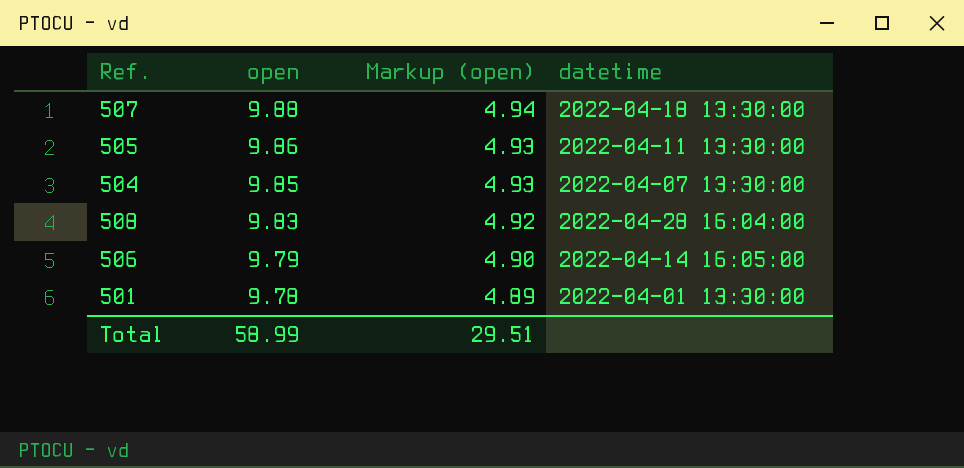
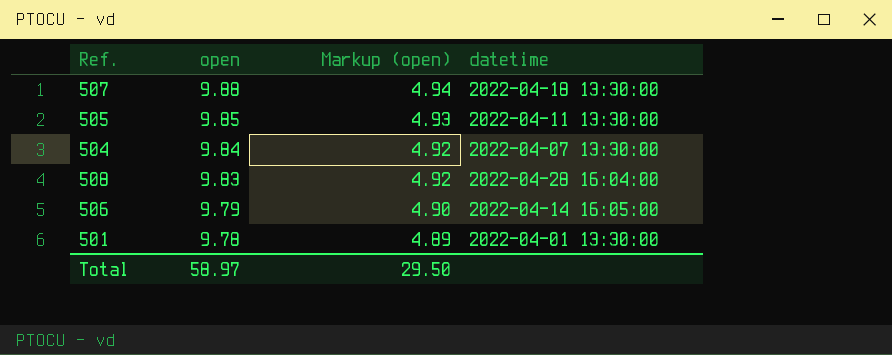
505 | open: 9.86 -> 9.85
504 | open: 9.85 -> 9.84
504 | Markup (open): 4.93 -> 4.92
Total | open: 58.99 -> 58.97
Total | Markup (open): 29.51 -> 29.50

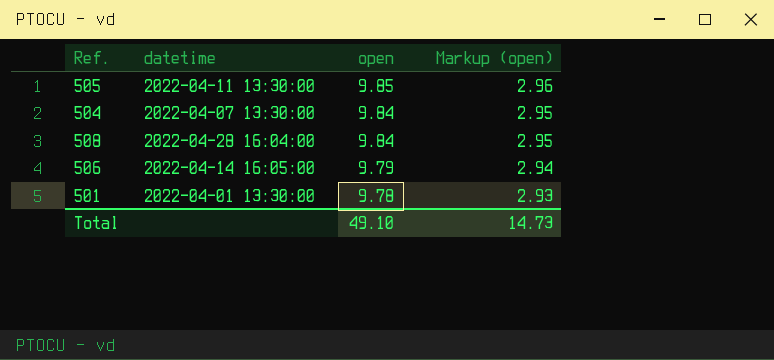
column datetime | position: 4 -> 2
column Markup (open) | formula: [open] * 0.5 -> [open] * 0.3
row 507: 9.88 | 4.94 | 2022-04-18 13:30:00 -> none
508 | open: 9.83 -> 9.84
Total | open: 58.97 -> 49.10
Total | Markup (open): 29.50 -> 14.73

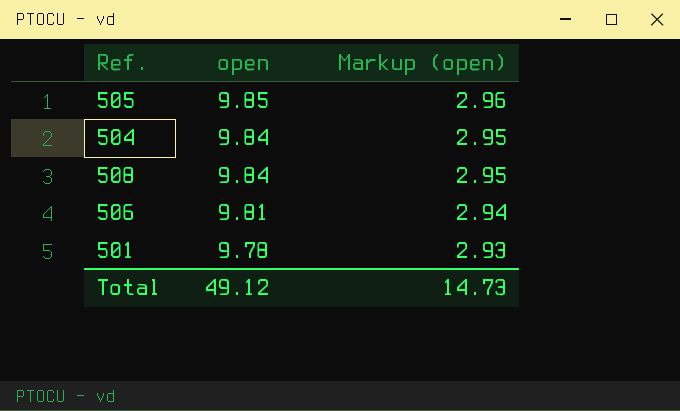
column datetime | position: 2 -> none
506 | open: 9.79 -> 9.81
Total | open: 49.10 -> 49.12

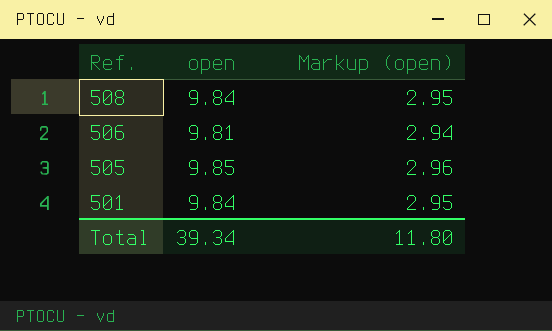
row order: open descending -> Ref. descending
row 504: 9.84 | 2.95 -> none
501 | open: 9.78 -> 9.84
501 | Markup (open): 2.93 -> 2.95
Total | open: 49.12 -> 39.34
Total | Markup (open): 14.73 -> 11.80

